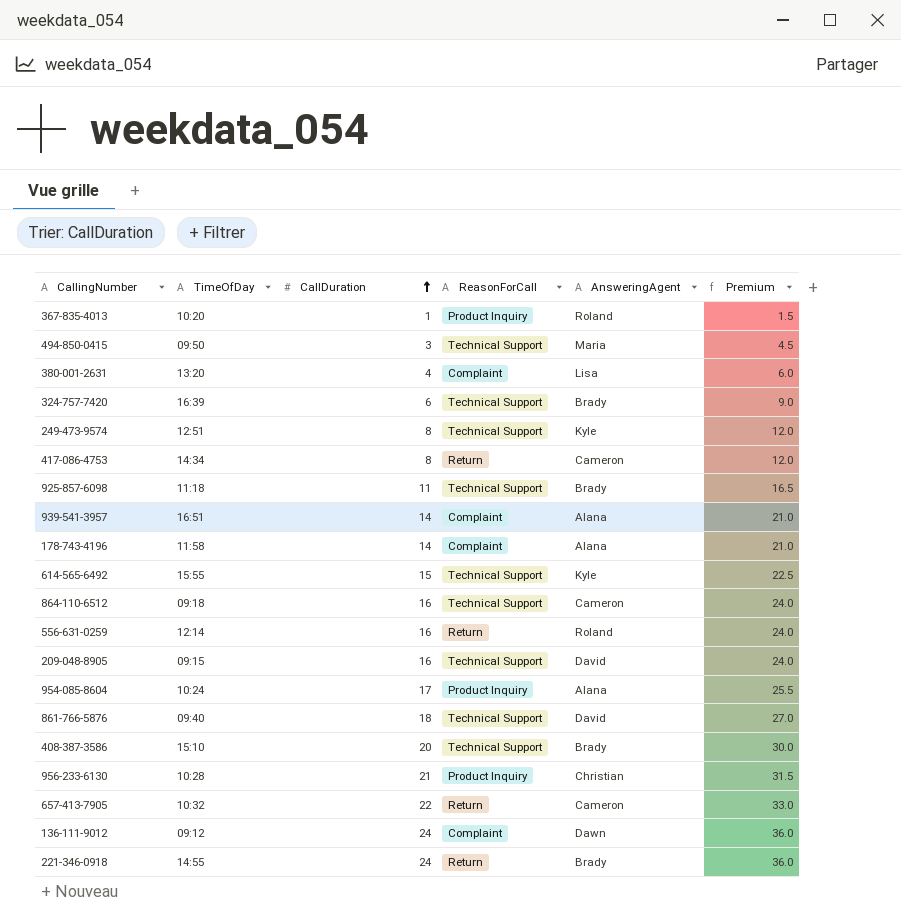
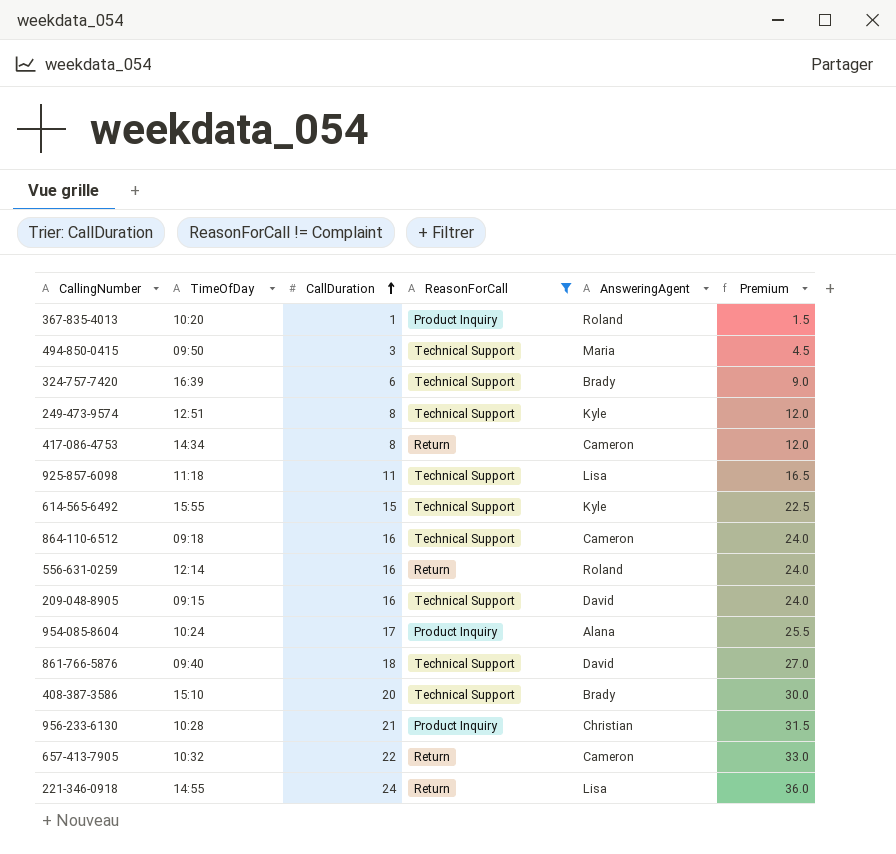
filter: none -> ReasonForCall != Complaint
925-857-6098 | AnsweringAgent: Brady -> Lisa
221-346-0918 | AnsweringAgent: Brady -> Lisa

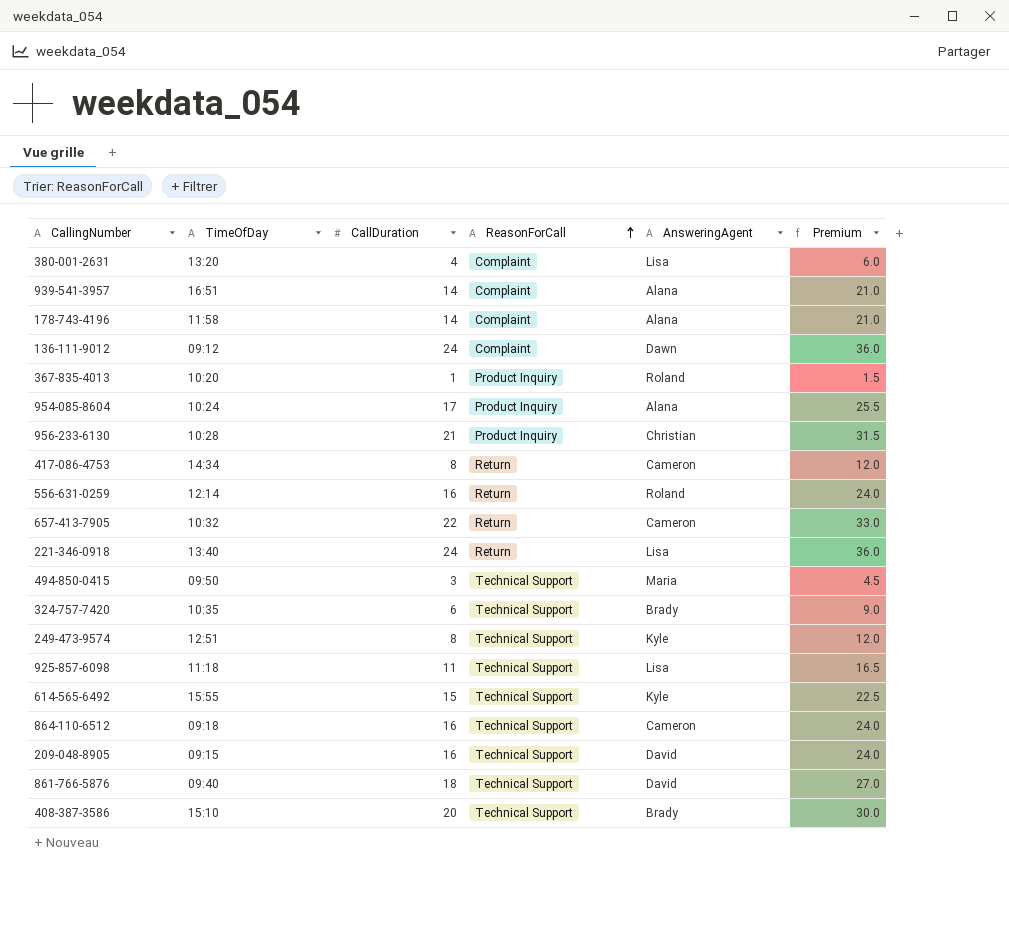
filter: ReasonForCall != Complaint -> none
row order: CallDuration ascending -> ReasonForCall ascending
221-346-0918 | TimeOfDay: 14:55 -> 13:40
324-757-7420 | TimeOfDay: 16:39 -> 10:35

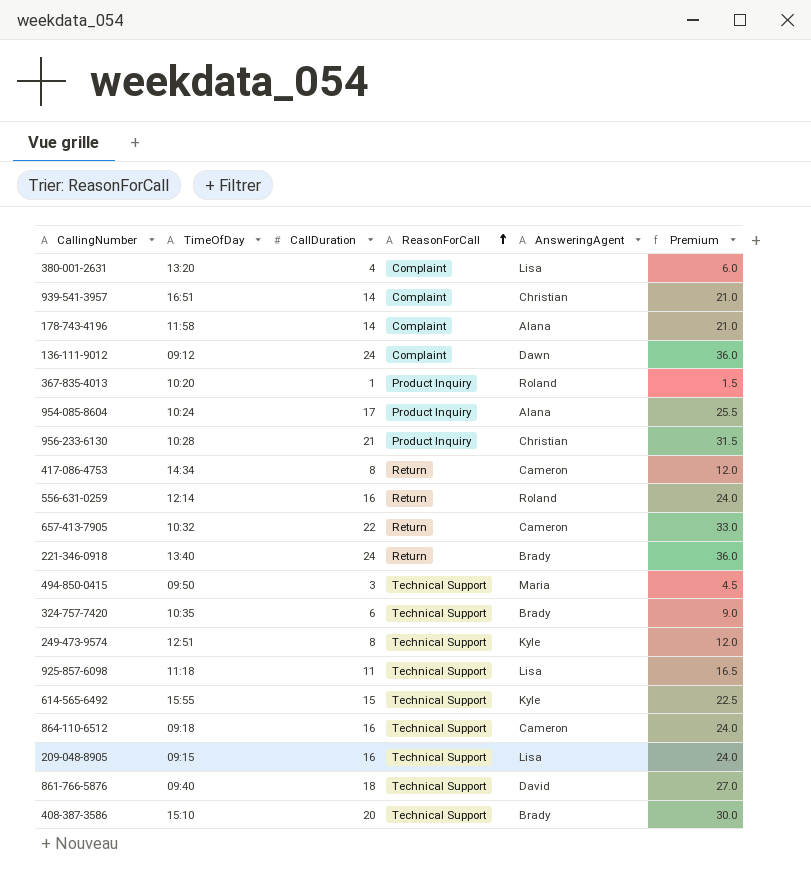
939-541-3957 | AnsweringAgent: Alana -> Christian
221-346-0918 | AnsweringAgent: Lisa -> Brady
209-048-8905 | AnsweringAgent: David -> Lisa

